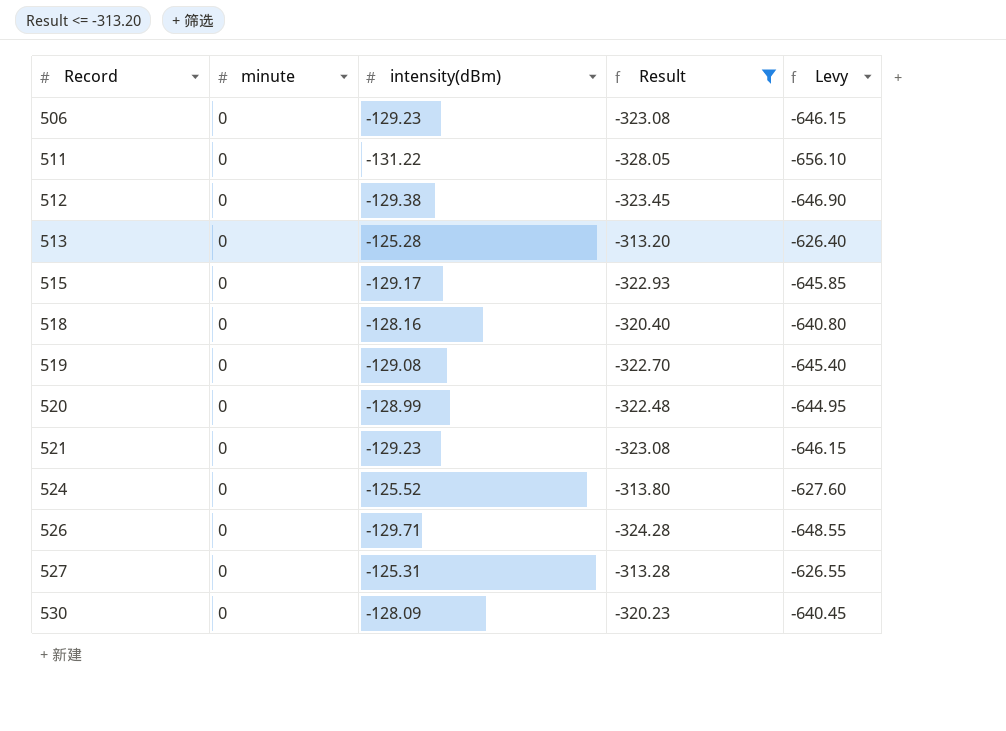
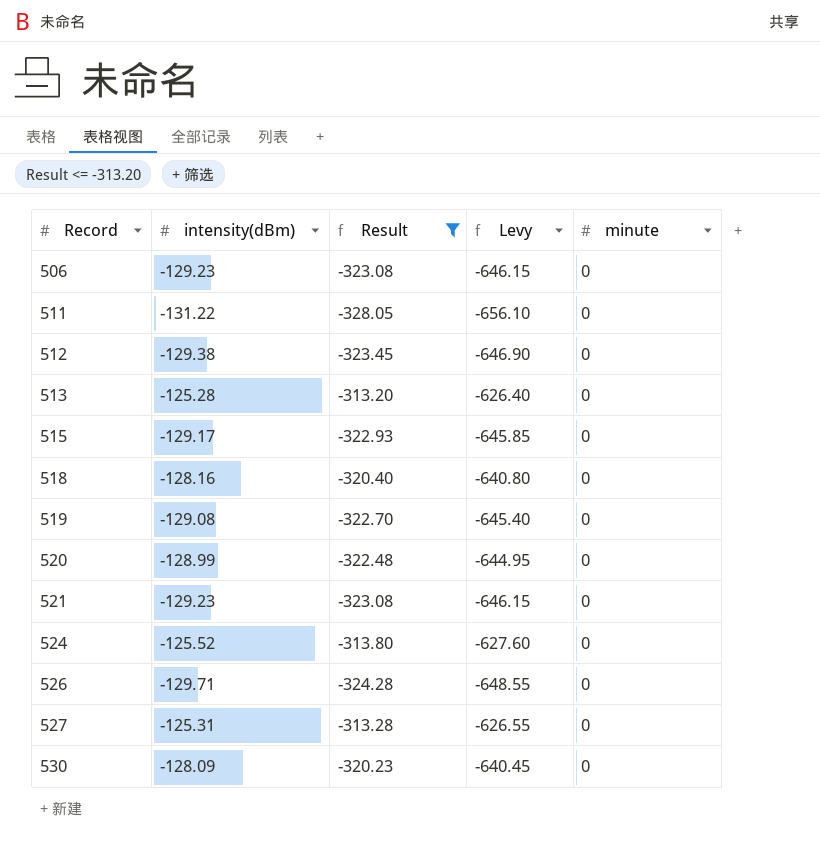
column minute | position: 2 -> 5

